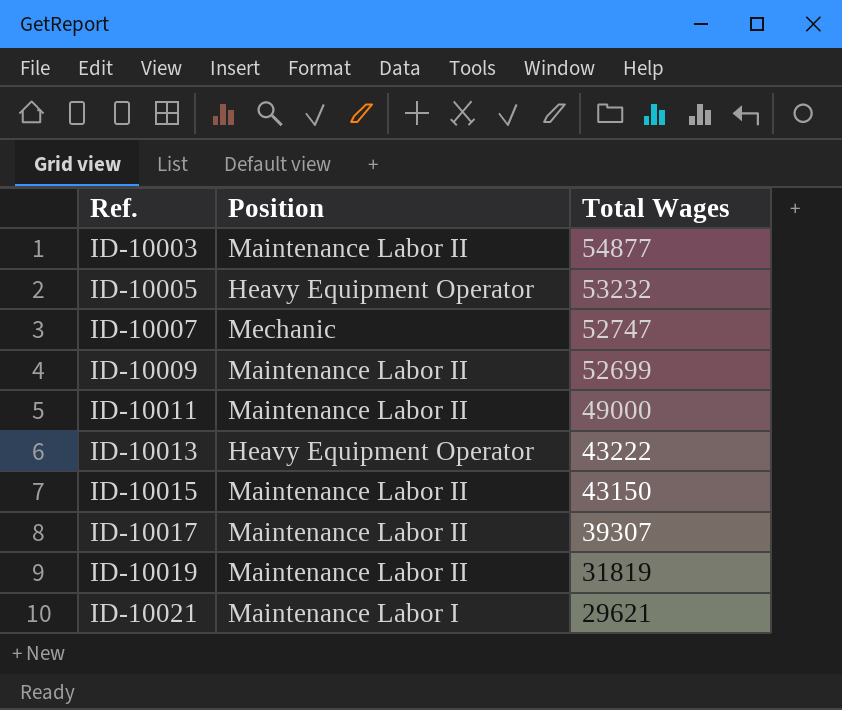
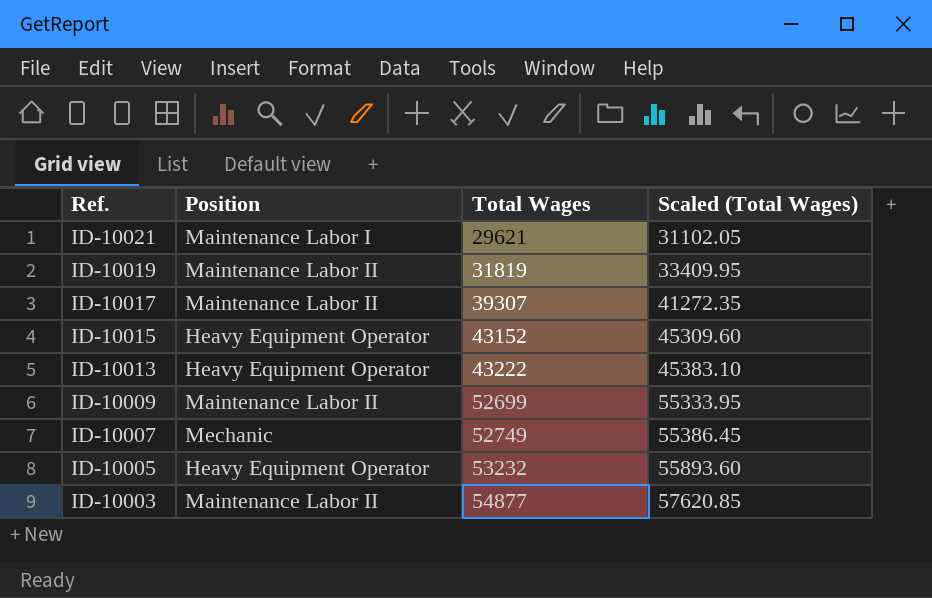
row order: Ref. ascending -> Ref. descending
column Scaled (Total Wages) | formula: none -> [Total Wages] * 1.05
row ID-10011: Maintenance Labor II | 49000 -> none
ID-10015 | Position: Maintenance Labor II -> Heavy Equipment Operator
ID-10015 | Total Wages: 43150 -> 43152
ID-10007 | Total Wages: 52747 -> 52749

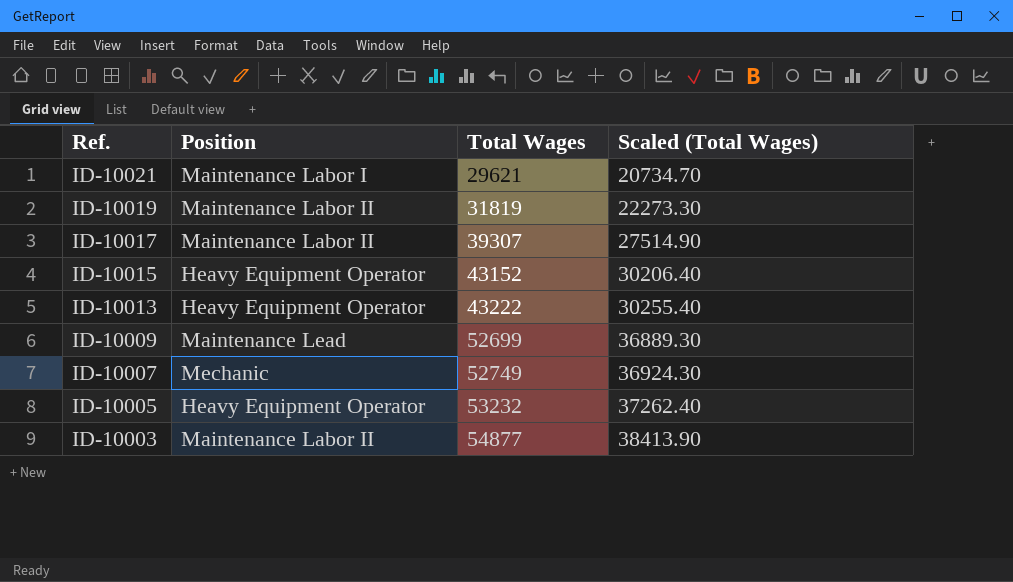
column Scaled (Total Wages) | formula: [Total Wages] * 1.05 -> [Total Wages] * 0.7
ID-10009 | Position: Maintenance Labor II -> Maintenance Lead

